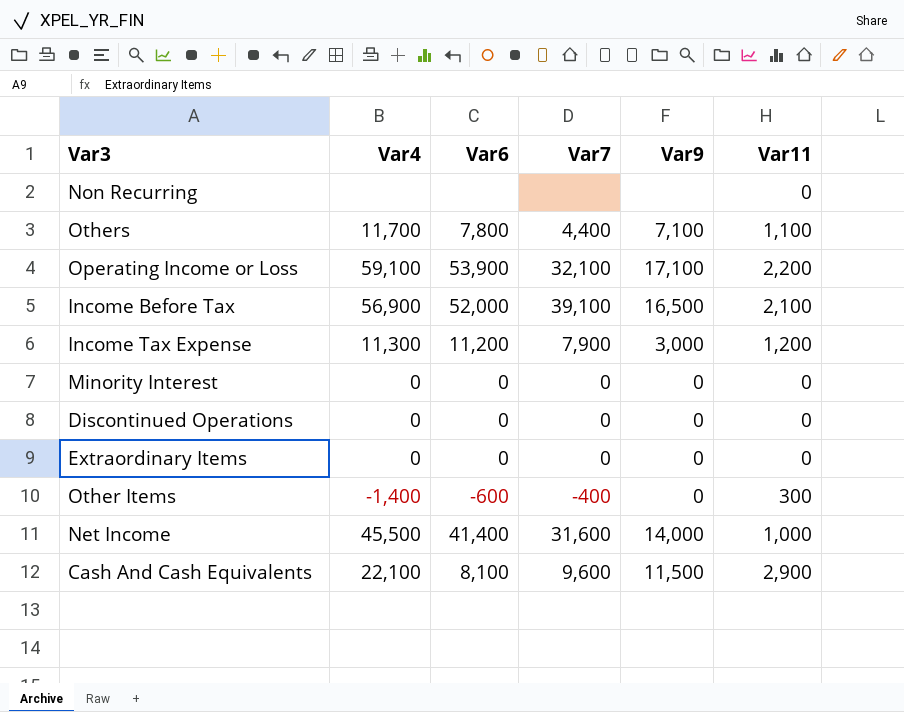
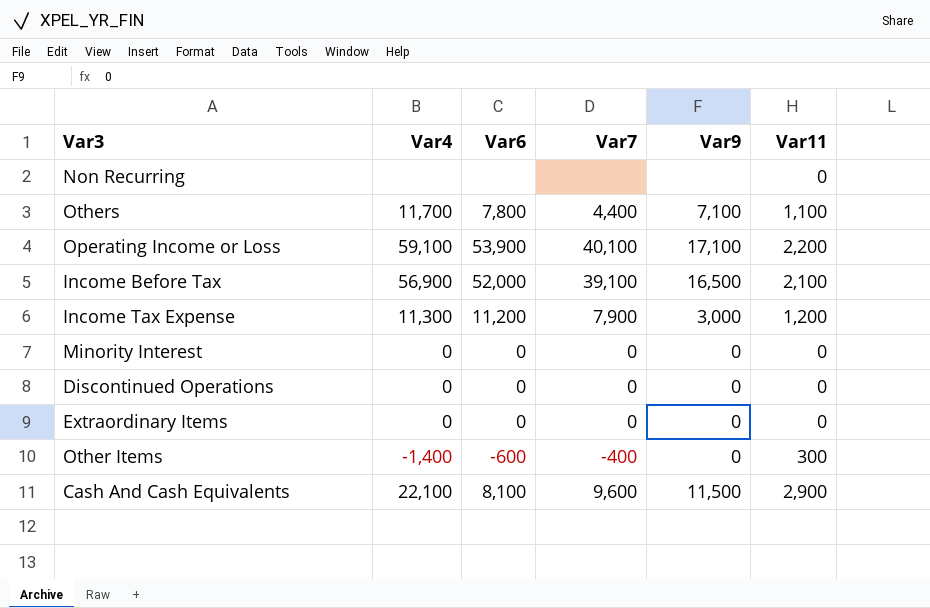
row Net Income: 45,500 | 41,400 | 31,600 | 14,000 | 1,000 -> none
Operating Income or Loss | Var7: 32,100 -> 40,100

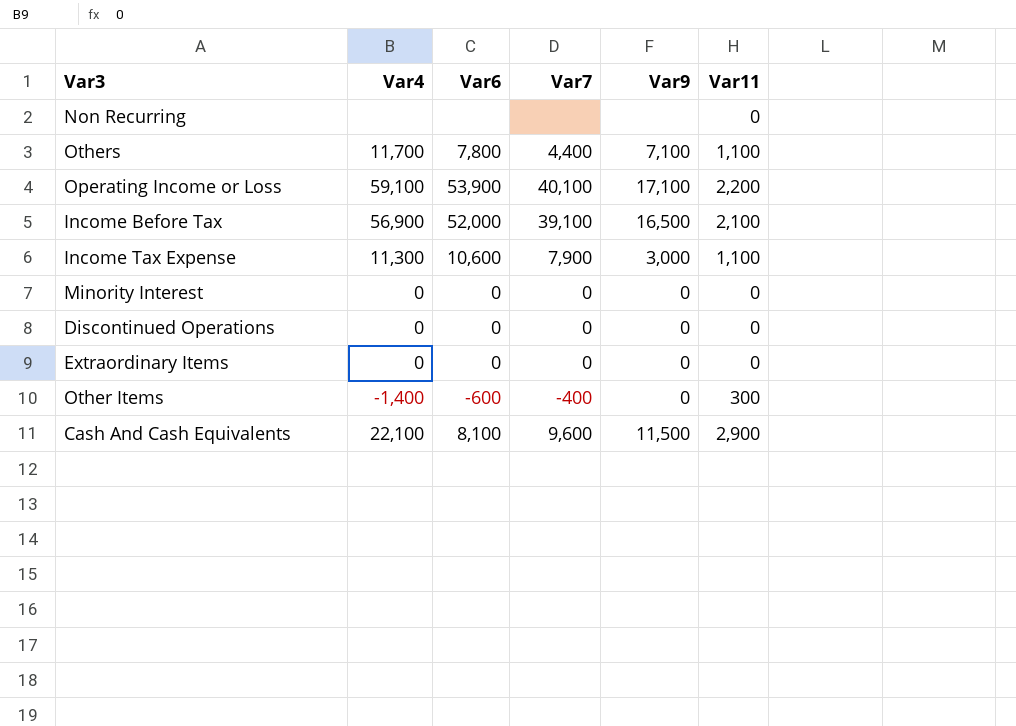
Income Tax Expense | Var6: 11,200 -> 10,600
Income Tax Expense | Var11: 1,200 -> 1,100

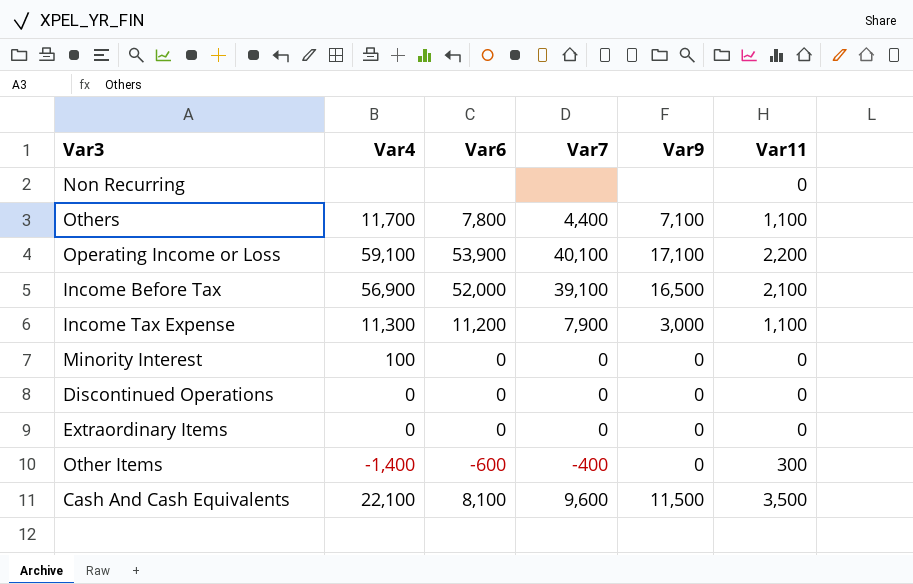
Income Tax Expense | Var6: 10,600 -> 11,200
Minority Interest | Var4: 0 -> 100
Cash And Cash Equivalents | Var11: 2,900 -> 3,500

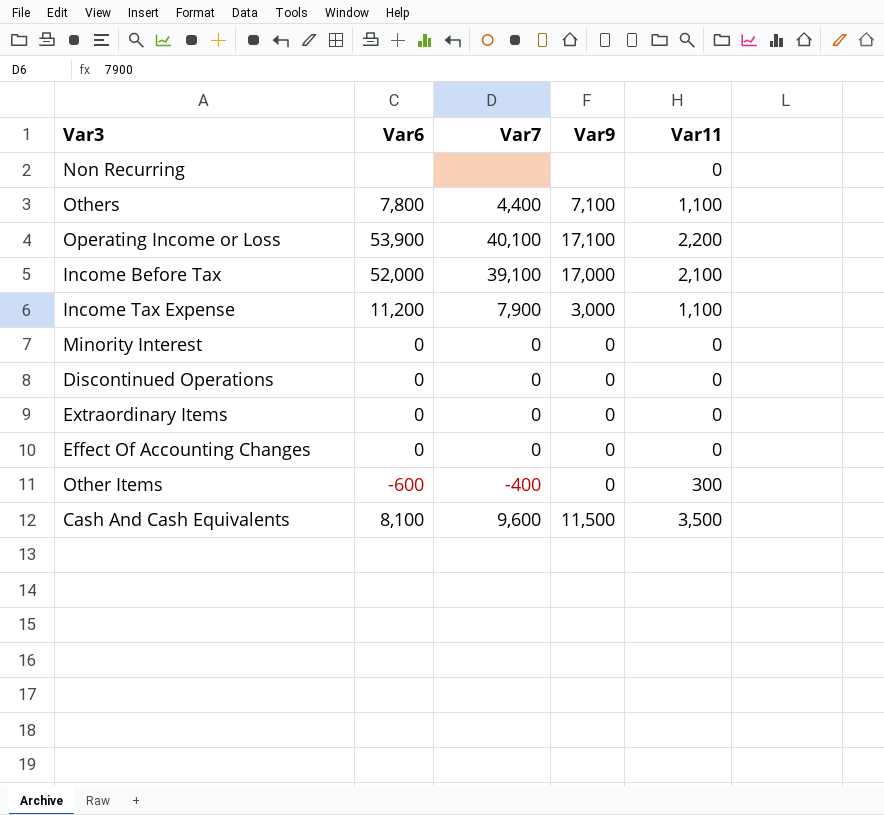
column Var4 | position: 2 -> none
Income Before Tax | Var9: 16,500 -> 17,000
row Effect Of Accounting Changes: none -> 0 | 0 | 0 | 0

